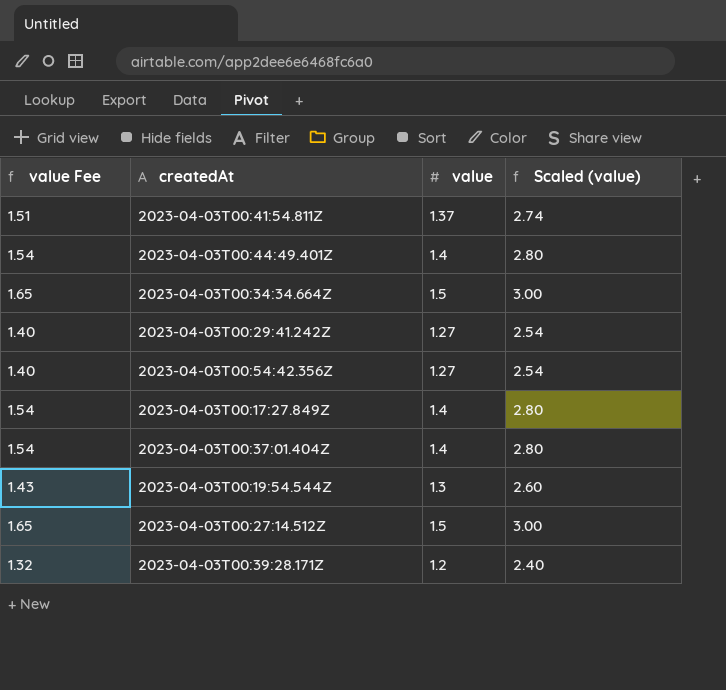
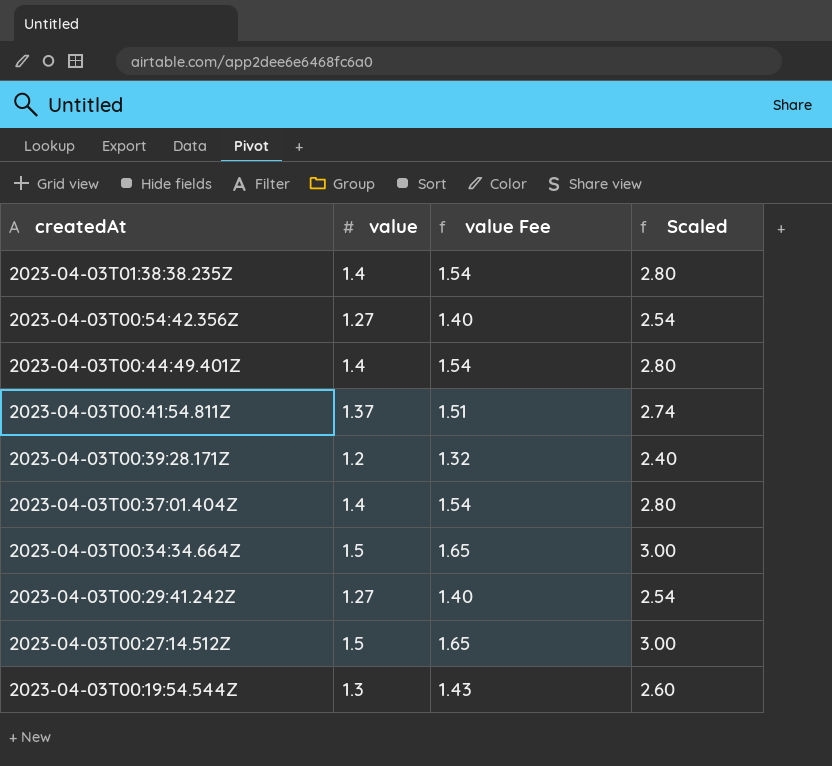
row order: none -> createdAt descending
column value Fee | position: 1 -> 3
column name: Scaled (value) -> Scaled
row 2023-04-03T00:17:27.849Z: 1.54 | 1.4 | 2.80 -> none
row 2023-04-03T01:38:38.235Z: none -> 1.4 | 1.54 | 2.80

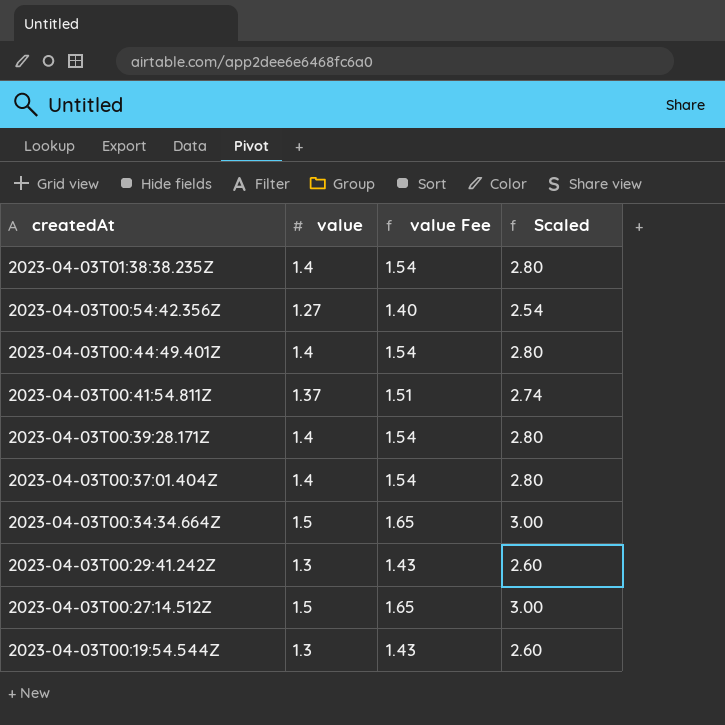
2023-04-03T00:39:28.171Z | value: 1.2 -> 1.4
2023-04-03T00:39:28.171Z | value Fee: 1.32 -> 1.54
2023-04-03T00:39:28.171Z | Scaled: 2.40 -> 2.80
2023-04-03T00:29:41.242Z | value: 1.27 -> 1.3
2023-04-03T00:29:41.242Z | value Fee: 1.40 -> 1.43
2023-04-03T00:29:41.242Z | Scaled: 2.54 -> 2.60

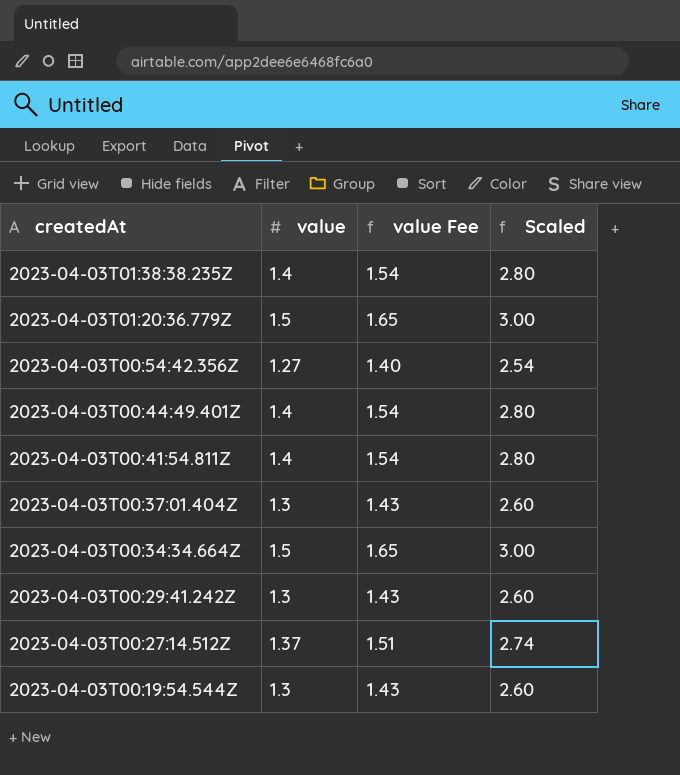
row 2023-04-03T00:39:28.171Z: 1.4 | 1.54 | 2.80 -> none
row 2023-04-03T01:20:36.779Z: none -> 1.5 | 1.65 | 3.00
2023-04-03T00:41:54.811Z | value: 1.37 -> 1.4
2023-04-03T00:41:54.811Z | value Fee: 1.51 -> 1.54
2023-04-03T00:41:54.811Z | Scaled: 2.74 -> 2.80
2023-04-03T00:37:01.404Z | value: 1.4 -> 1.3
2023-04-03T00:37:01.404Z | value Fee: 1.54 -> 1.43
2023-04-03T00:37:01.404Z | Scaled: 2.80 -> 2.60
2023-04-03T00:27:14.512Z | value: 1.5 -> 1.37
2023-04-03T00:27:14.512Z | value Fee: 1.65 -> 1.51
2023-04-03T00:27:14.512Z | Scaled: 3.00 -> 2.74

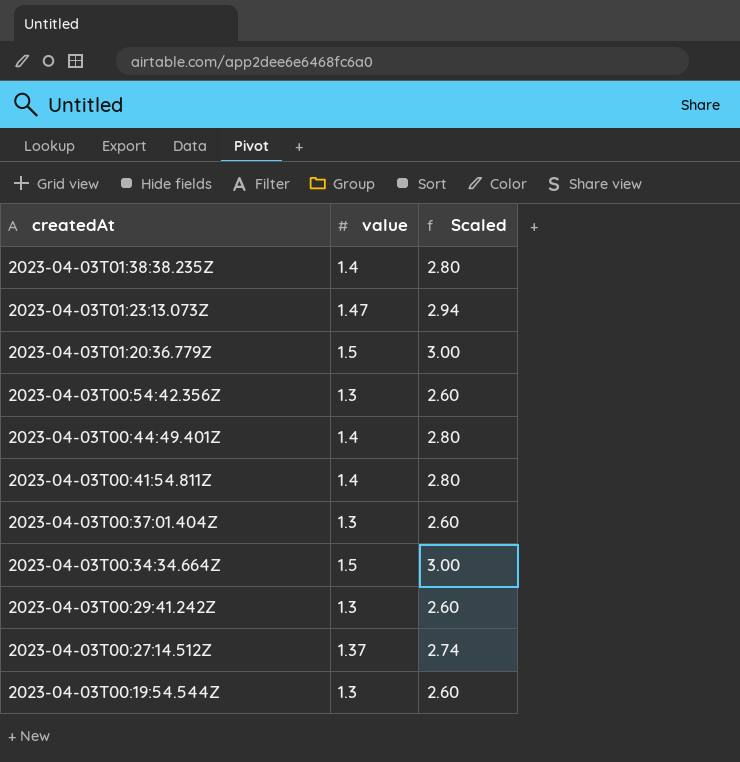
column value Fee | formula: [value] * 1.1 -> none
row 2023-04-03T01:23:13.073Z: none -> 1.47 | 2.94
2023-04-03T00:54:42.356Z | value: 1.27 -> 1.3
2023-04-03T00:54:42.356Z | Scaled: 2.54 -> 2.60

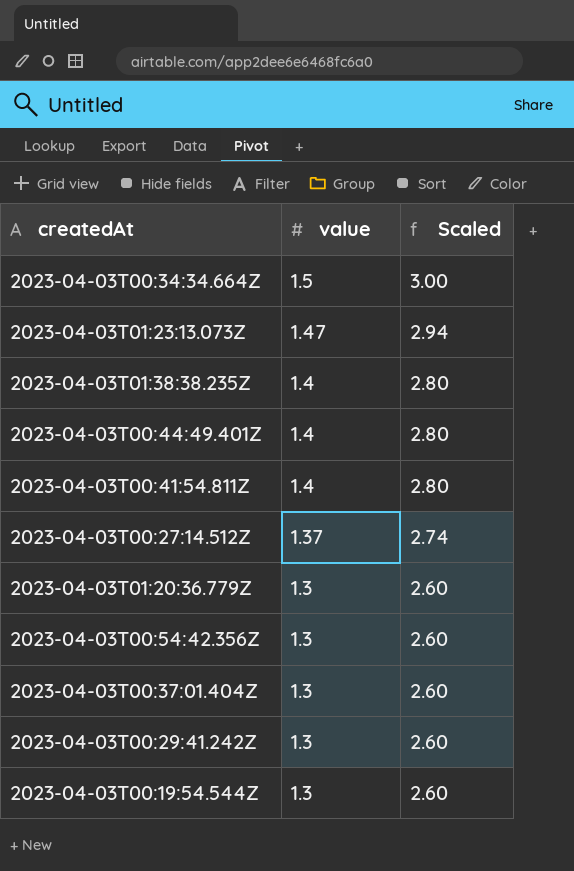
row order: createdAt descending -> value descending
2023-04-03T01:20:36.779Z | value: 1.5 -> 1.3
2023-04-03T01:20:36.779Z | Scaled: 3.00 -> 2.60

